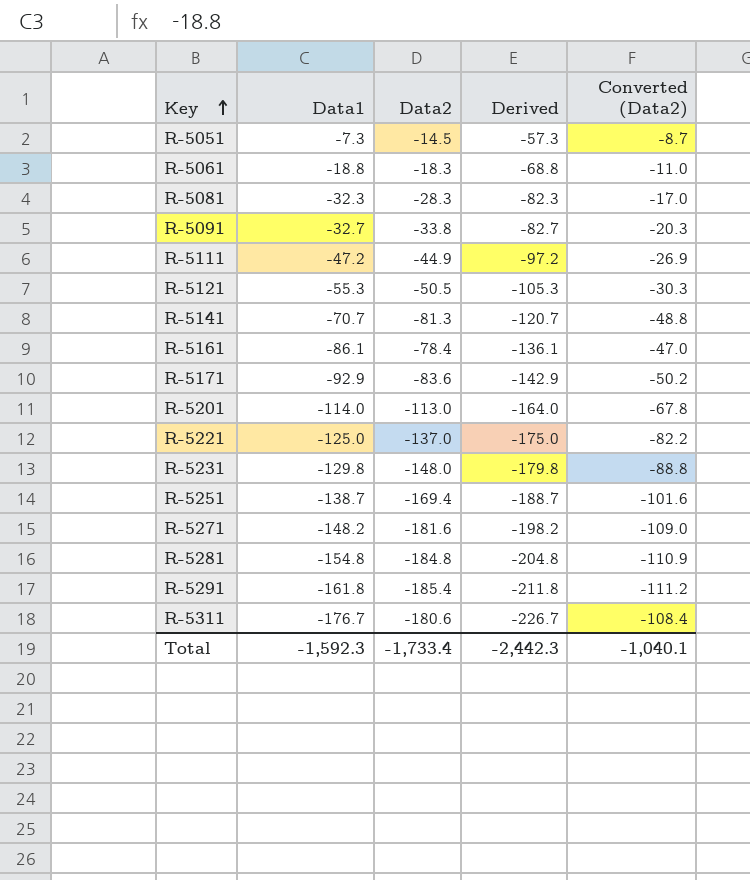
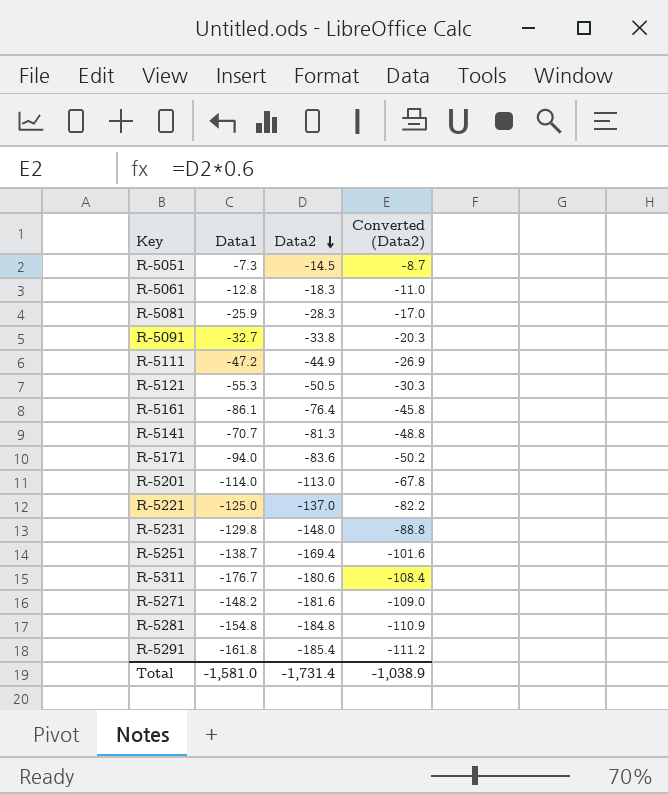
row order: Key ascending -> Data2 descending
column Derived | formula: [Data1] - 50 -> none
R-5061 | Data1: -18.8 -> -12.8
R-5081 | Data1: -32.3 -> -25.9
R-5161 | Data2: -78.4 -> -76.4
R-5161 | Converted (Data2): -47.0 -> -45.8
R-5171 | Data1: -92.9 -> -94.0
Total | Data1: -1,592.3 -> -1,581.0
Total | Data2: -1,733.4 -> -1,731.4
Total | Converted (Data2): -1,040.1 -> -1,038.9

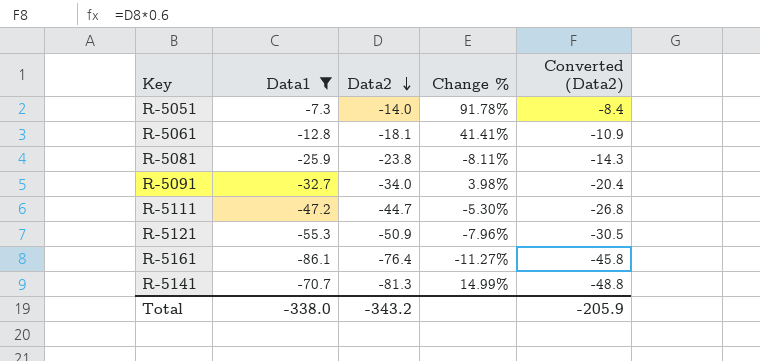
filter: none -> Data1 >= -86.1
column Change % | formula: none -> ([Data2] - [Data1]) / [Data1]
R-5051 | Data2: -14.5 -> -14.0
R-5051 | Converted (Data2): -8.7 -> -8.4
R-5061 | Data2: -18.3 -> -18.1
R-5061 | Converted (Data2): -11.0 -> -10.9
R-5081 | Data2: -28.3 -> -23.8
R-5081 | Converted (Data2): -17.0 -> -14.3
R-5091 | Data2: -33.8 -> -34.0
R-5091 | Converted (Data2): -20.3 -> -20.4
R-5111 | Data2: -44.9 -> -44.7
R-5111 | Converted (Data2): -26.9 -> -26.8
R-5121 | Data2: -50.5 -> -50.9
R-5121 | Converted (Data2): -30.3 -> -30.5
Total | Data1: -1,581.0 -> -338.0
Total | Data2: -1,731.4 -> -343.2
Total | Converted (Data2): -1,038.9 -> -205.9

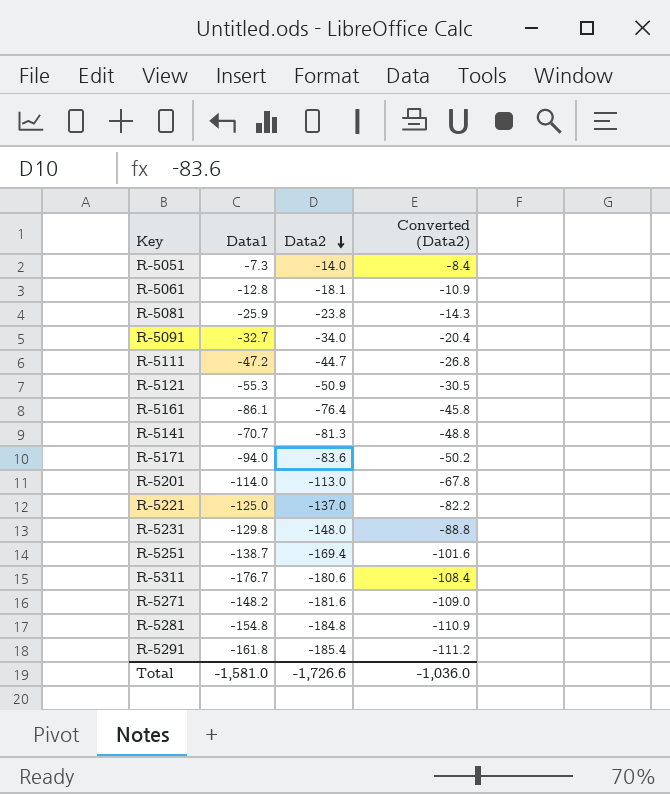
filter: Data1 >= -86.1 -> none
column Change % | formula: ([Data2] - [Data1]) / [Data1] -> none
Total | Data1: -338.0 -> -1,581.0
Total | Data2: -343.2 -> -1,726.6
Total | Converted (Data2): -205.9 -> -1,036.0

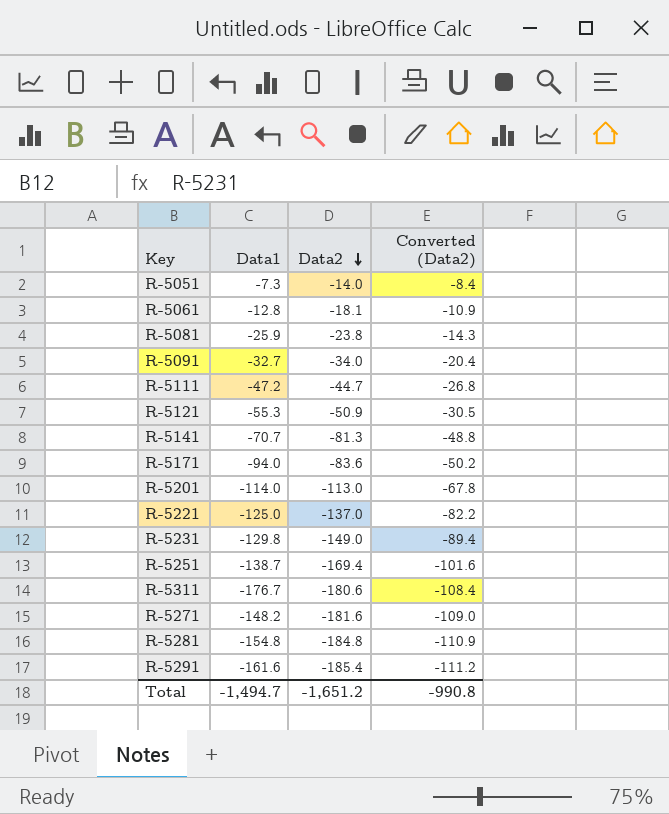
row R-5161: -86.1 | -76.4 | -45.8 -> none
R-5231 | Data2: -148.0 -> -149.0
R-5231 | Converted (Data2): -88.8 -> -89.4
R-5291 | Data1: -161.8 -> -161.6
Total | Data1: -1,581.0 -> -1,494.7
Total | Data2: -1,726.6 -> -1,651.2
Total | Converted (Data2): -1,036.0 -> -990.8

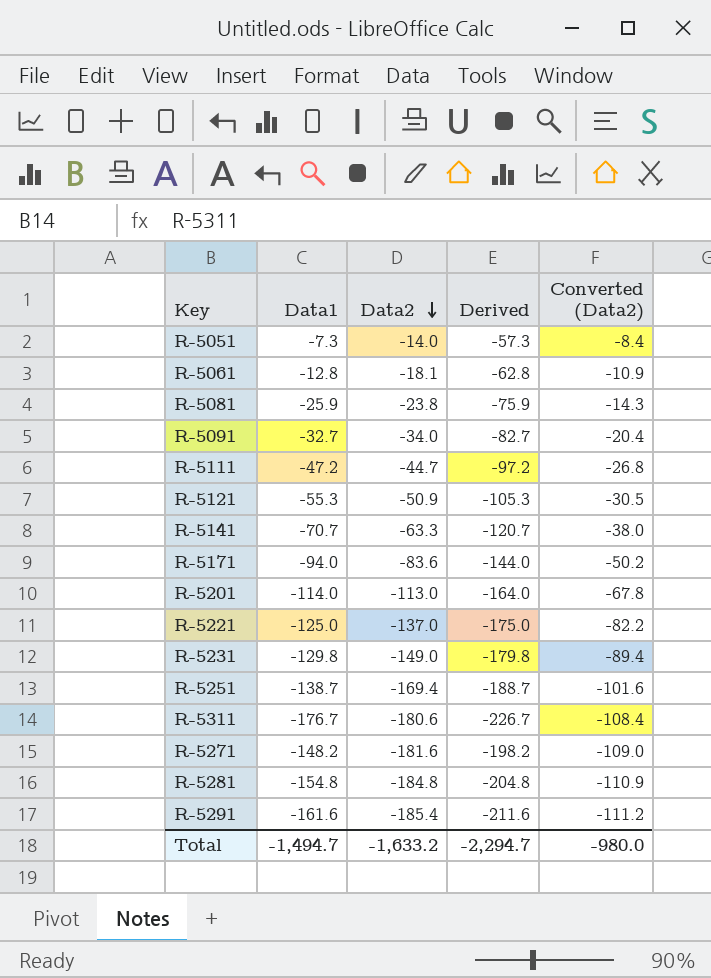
column Derived | formula: none -> [Data1] - 50
R-5141 | Data2: -81.3 -> -63.3
R-5141 | Converted (Data2): -48.8 -> -38.0
Total | Data2: -1,651.2 -> -1,633.2
Total | Converted (Data2): -990.8 -> -980.0

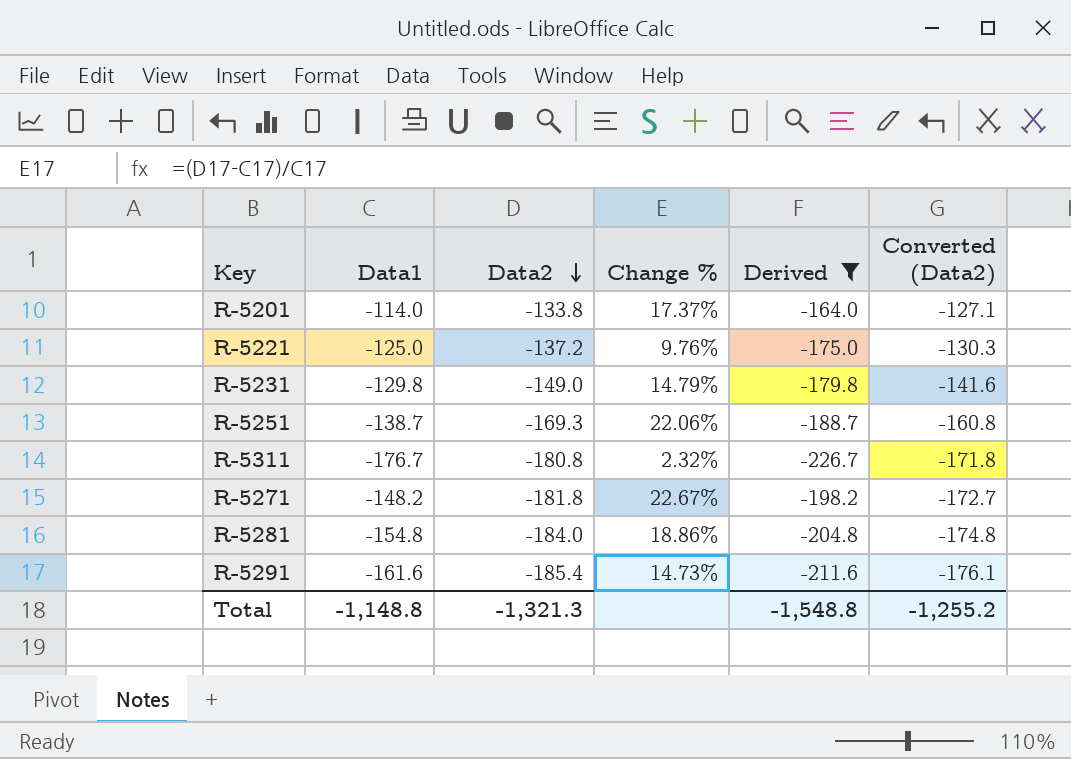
filter: none -> Derived <= -164.0
column Change % | formula: none -> ([Data2] - [Data1]) / [Data1]
column Converted (Data2) | formula: [Data2] * 0.6 -> [Data2] * 0.95
R-5201 | Data2: -113.0 -> -133.8
R-5221 | Data2: -137.0 -> -137.2
R-5251 | Data2: -169.4 -> -169.3
R-5311 | Data2: -180.6 -> -180.8
R-5271 | Data2: -181.6 -> -181.8
R-5281 | Data2: -184.8 -> -184.0
Total | Data1: -1,494.7 -> -1,148.8
Total | Data2: -1,633.2 -> -1,321.3
Total | Derived: -2,294.7 -> -1,548.8
Total | Converted (Data2): -980.0 -> -1,255.2

